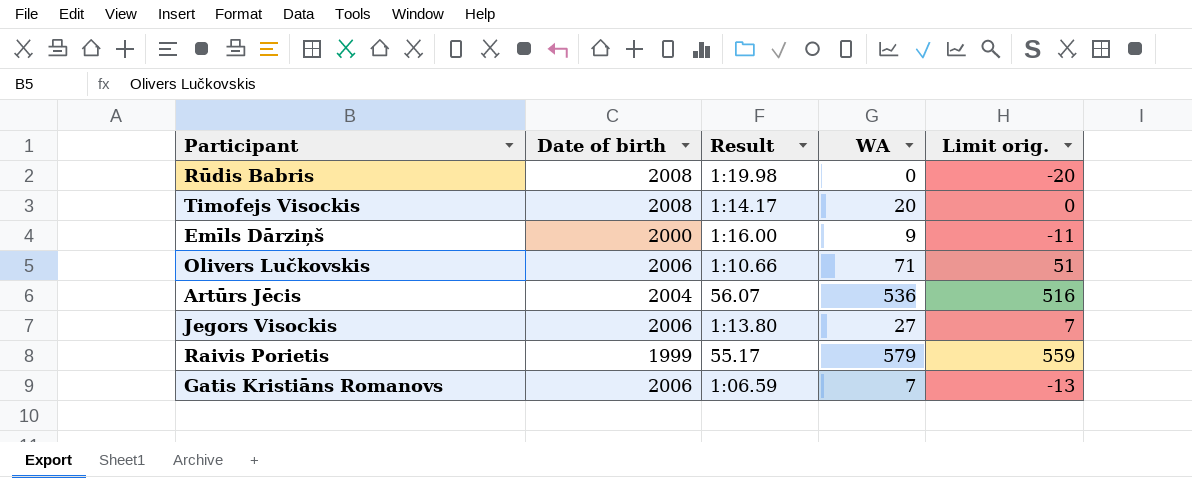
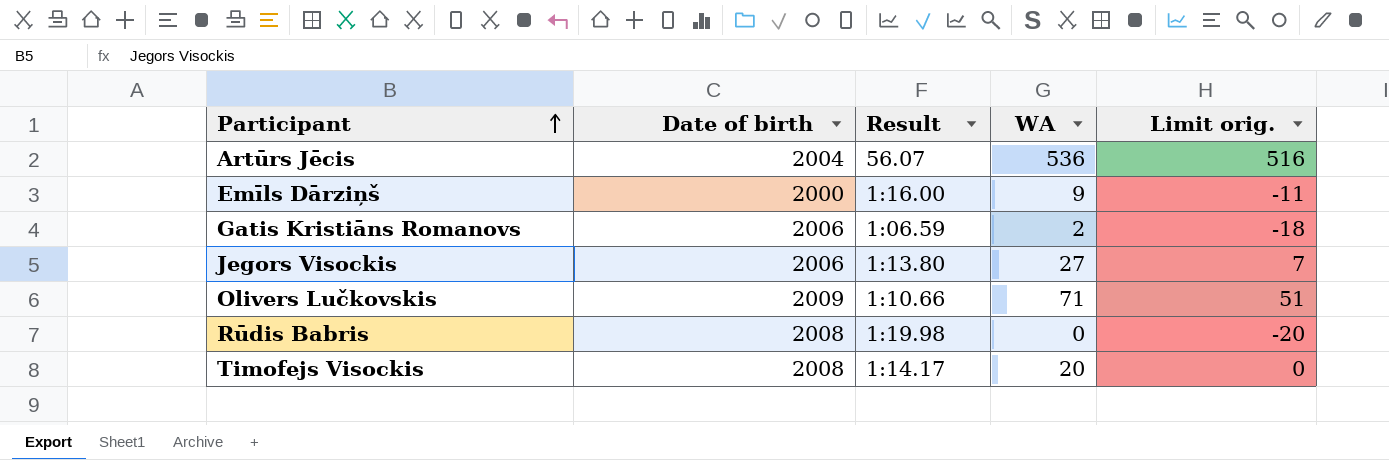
row order: none -> Participant ascending
row Raivis Porietis: 1999 | 55.17 | 579 | 559 -> none
Gatis Kristiāns Romanovs | WA: 7 -> 2
Gatis Kristiāns Romanovs | Limit orig.: -13 -> -18
Olivers Lučkovskis | Date of birth: 2006 -> 2009

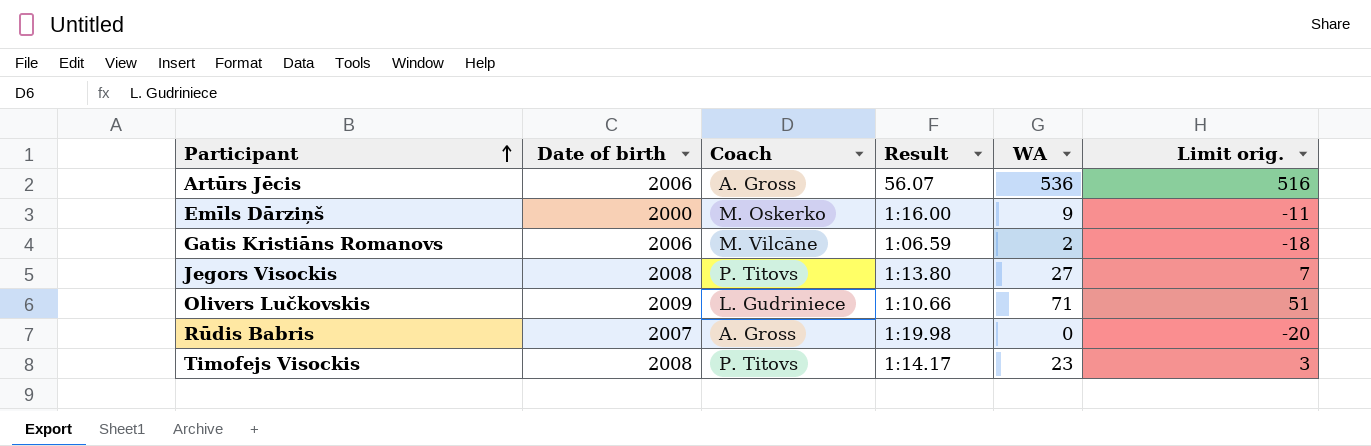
column Coach | position: none -> 3
Artūrs Jēcis | Date of birth: 2004 -> 2006
Jegors Visockis | Date of birth: 2006 -> 2008
Rūdis Babris | Date of birth: 2008 -> 2007
Timofejs Visockis | WA: 20 -> 23
Timofejs Visockis | Limit orig.: 0 -> 3

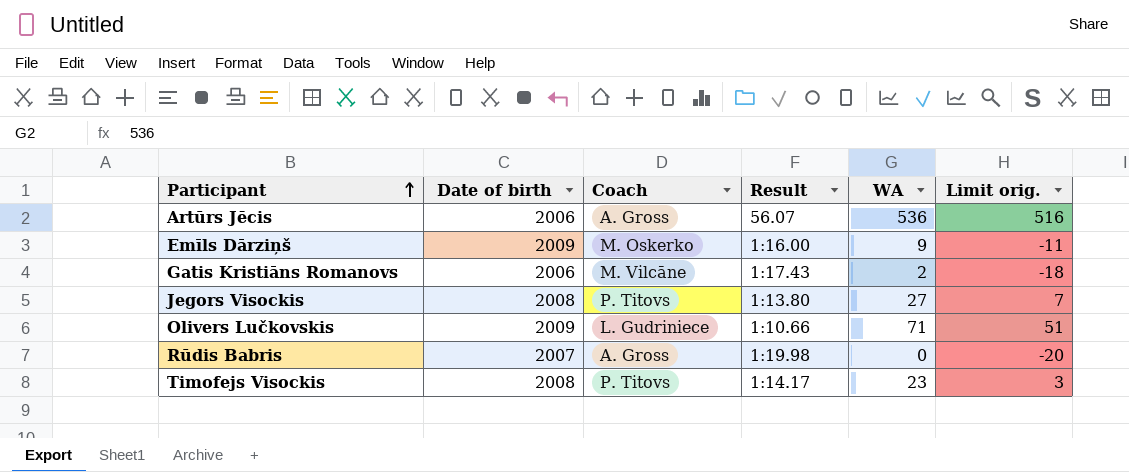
Emīls Dārziņš | Date of birth: 2000 -> 2009
Gatis Kristiāns Romanovs | Result: 1:06.59 -> 1:17.43

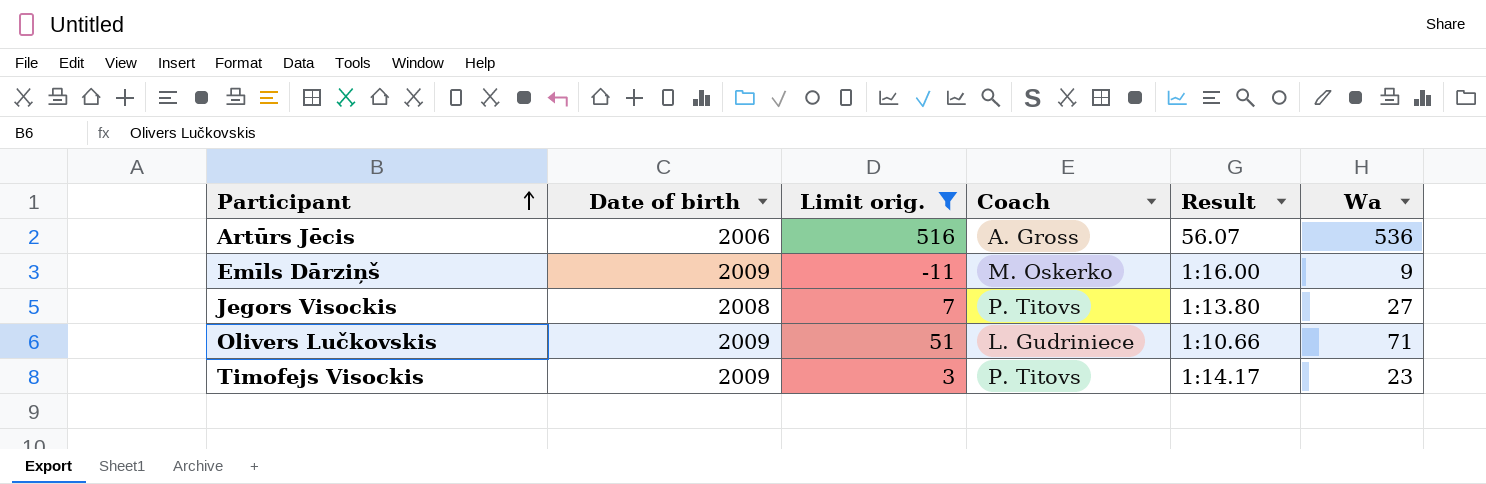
filter: none -> Limit orig. >= -11
column Limit orig. | position: 6 -> 3
column name: WA -> Wa
Timofejs Visockis | Date of birth: 2008 -> 2009

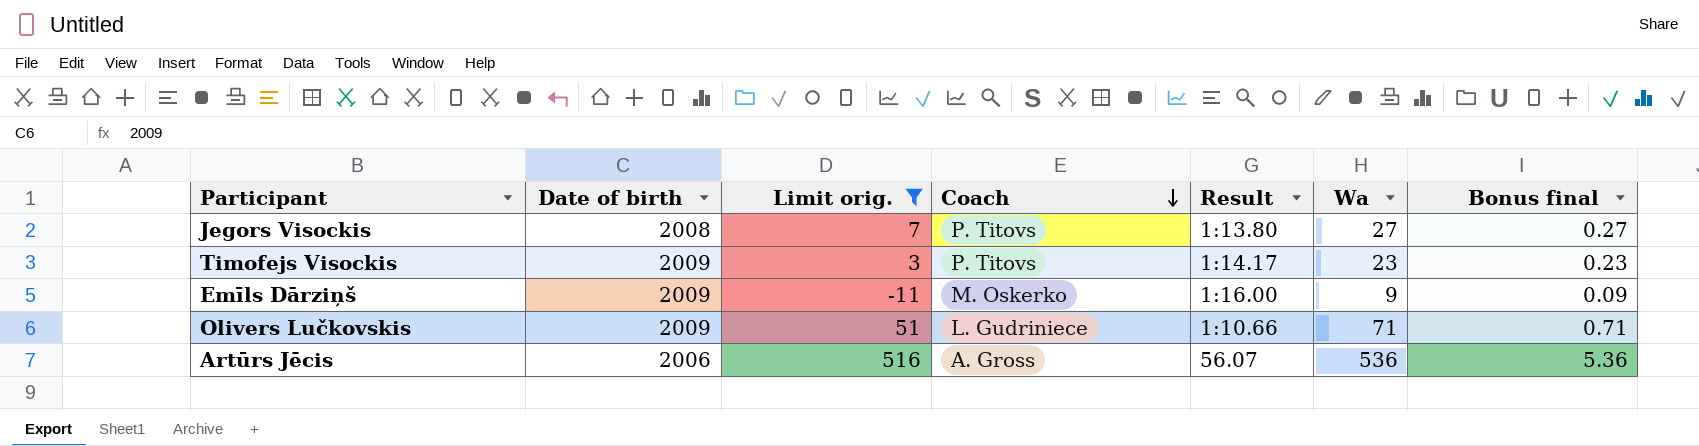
row order: Participant ascending -> Coach descending
column Bonus final | formula: none -> [Wa] * 0.01

